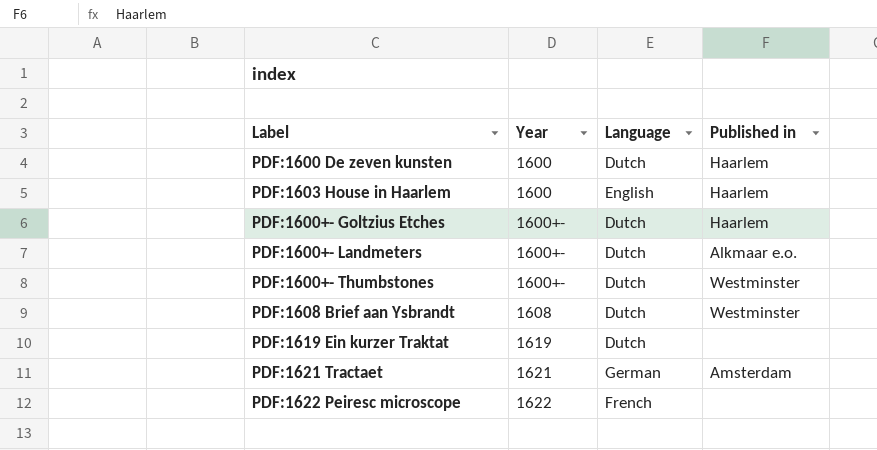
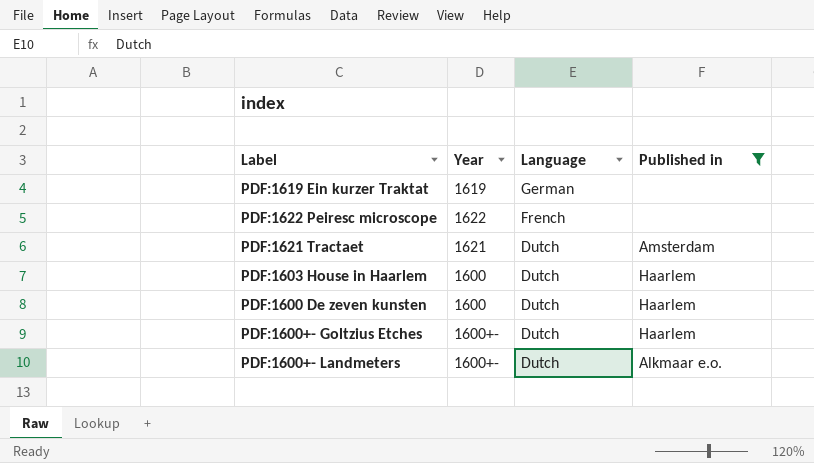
filter: none -> Published in != Westminster
row order: Year ascending -> Language descending
PDF:1619 Ein kurzer Traktat | Language: Dutch -> German
PDF:1621 Tractaet | Language: German -> Dutch
PDF:1603 House in Haarlem | Language: English -> Dutch

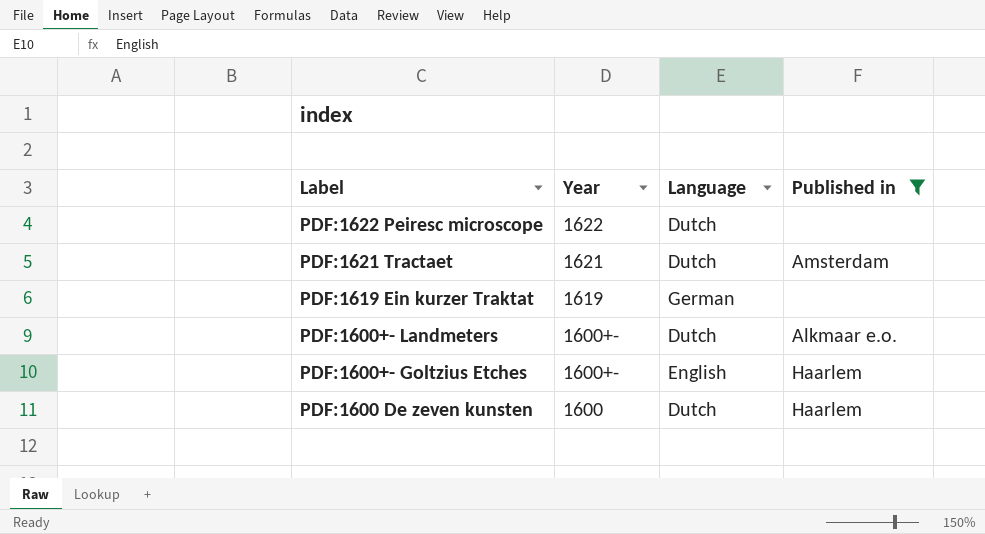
row order: Language descending -> Label descending
row PDF:1603 House in Haarlem: 1600 | Dutch | Haarlem -> none
PDF:1622 Peiresc microscope | Language: French -> Dutch
PDF:1600+- Goltzius Etches | Language: Dutch -> English

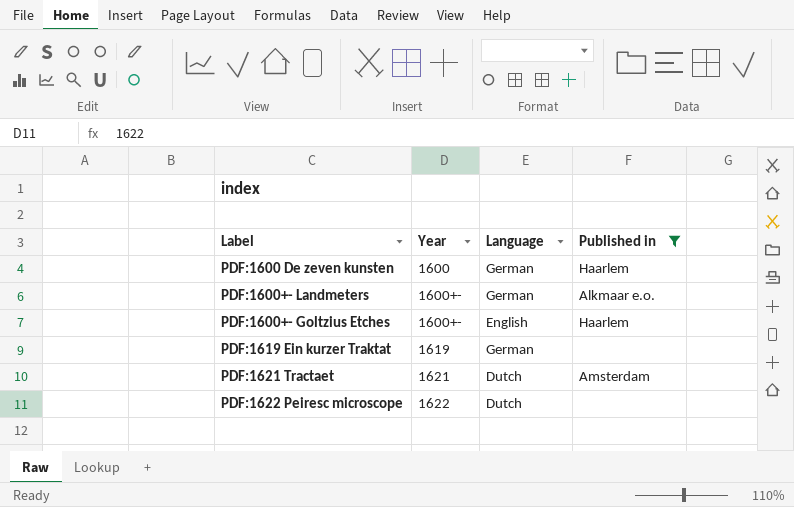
row order: Label descending -> Year ascending
PDF:1600 De zeven kunsten | Language: Dutch -> German
PDF:1600+- Landmeters | Language: Dutch -> German

